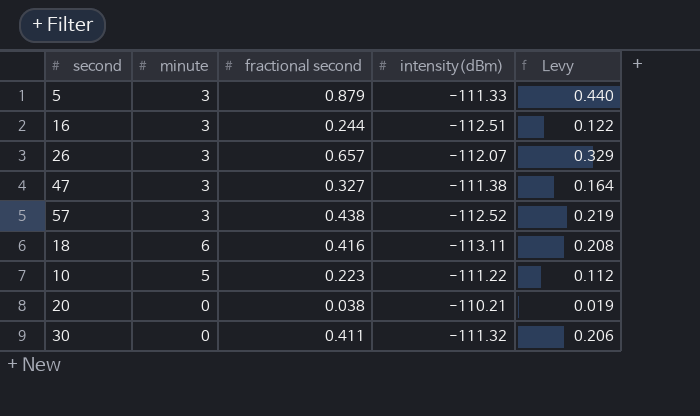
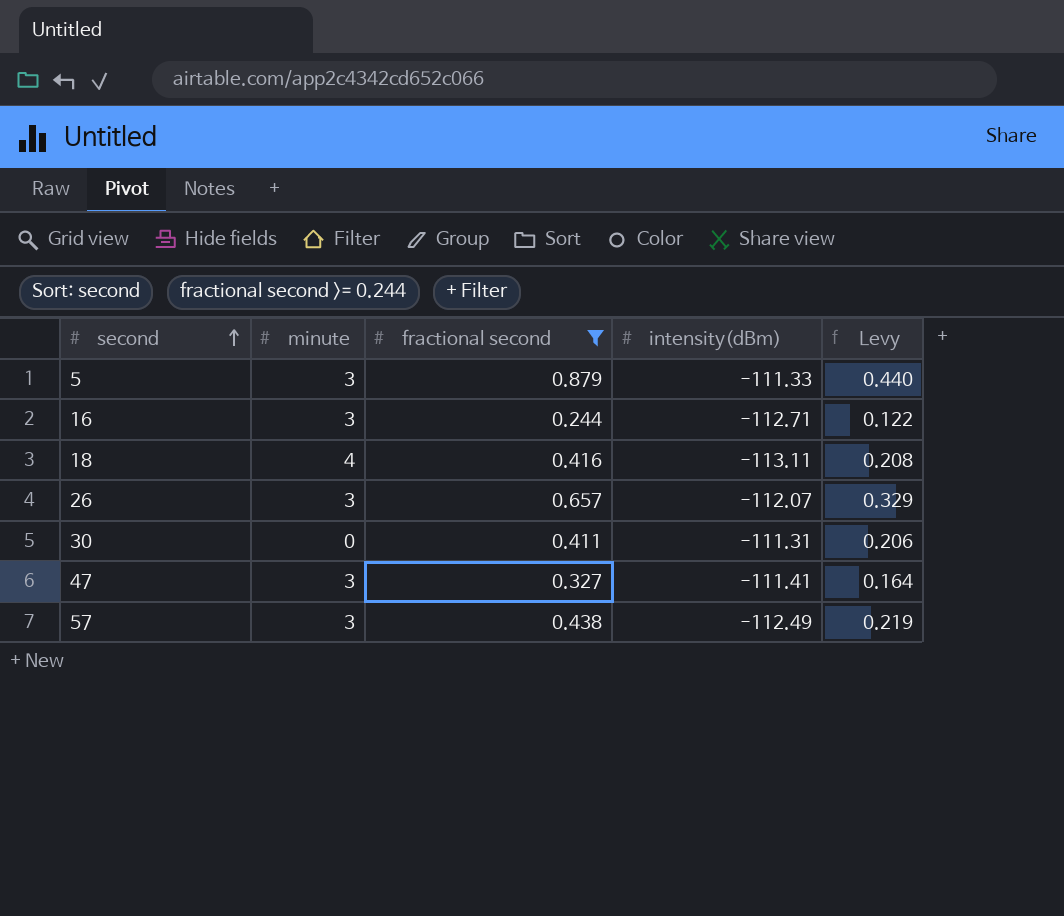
filter: none -> fractional second >= 0.244
row order: none -> second ascending
16 | intensity(dBm): -112.51 -> -112.71
18 | minute: 6 -> 4
30 | intensity(dBm): -111.32 -> -111.31
47 | intensity(dBm): -111.38 -> -111.41
57 | intensity(dBm): -112.52 -> -112.49

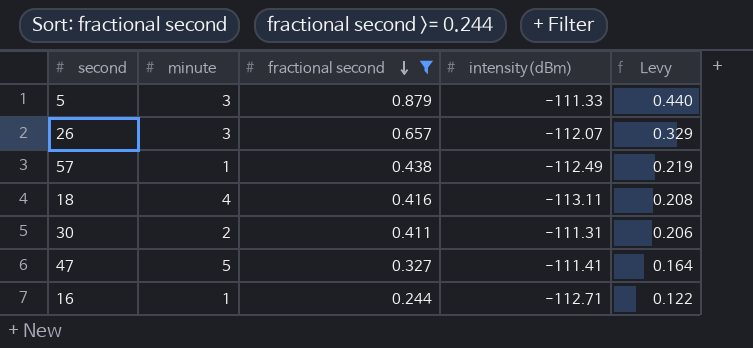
row order: second ascending -> fractional second descending
57 | minute: 3 -> 1
30 | minute: 0 -> 2
47 | minute: 3 -> 5
16 | minute: 3 -> 1

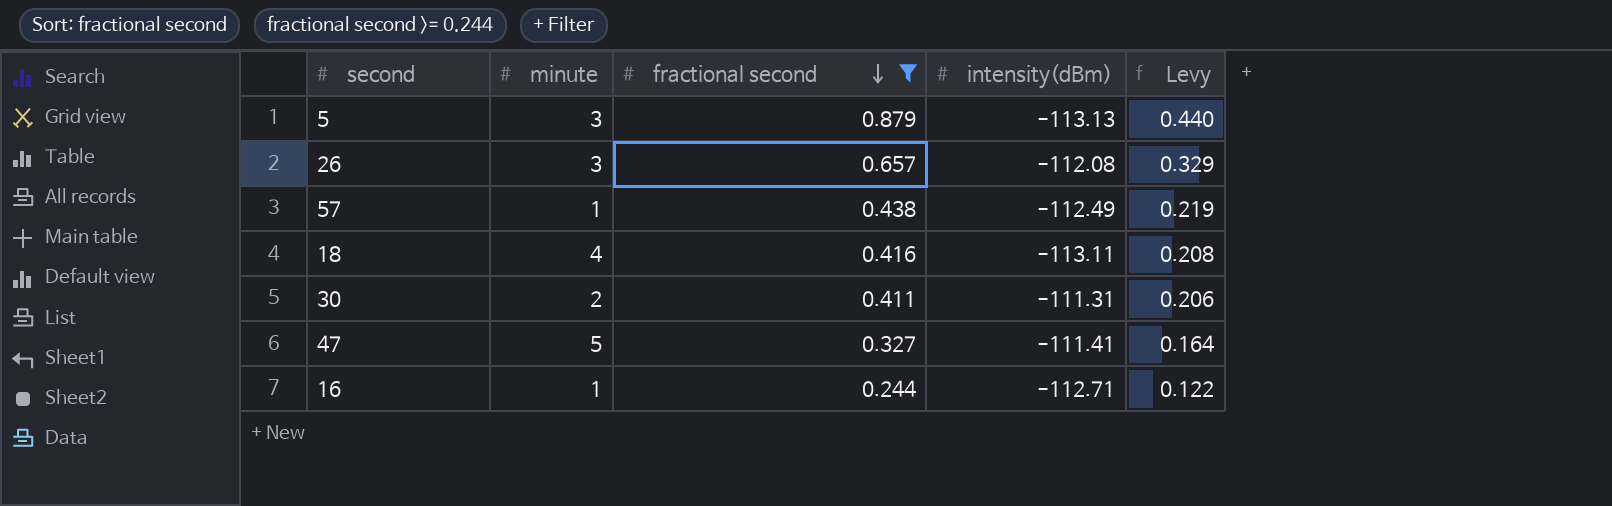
5 | intensity(dBm): -111.33 -> -113.13
26 | intensity(dBm): -112.07 -> -112.08

